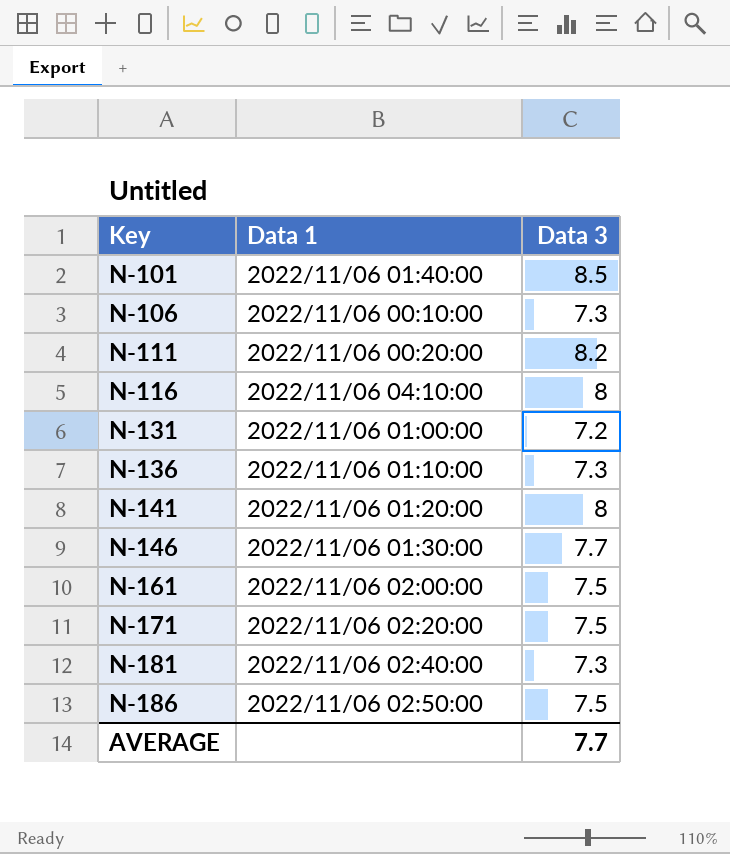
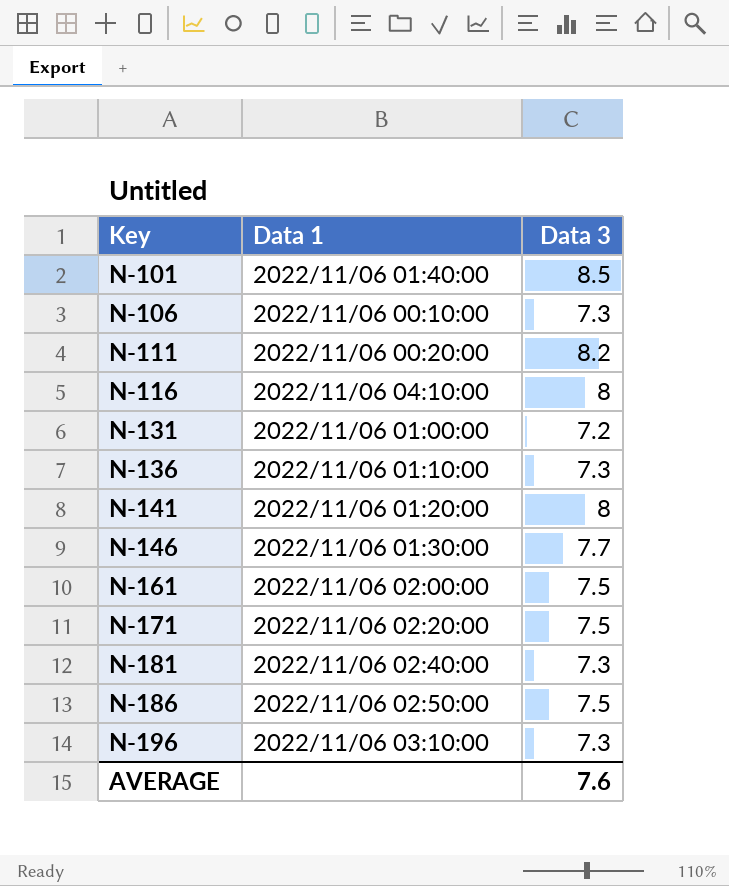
row N-196: none -> 2022/11/06 03:10:00 | 7.3
AVERAGE | Data 3: 7.7 -> 7.6

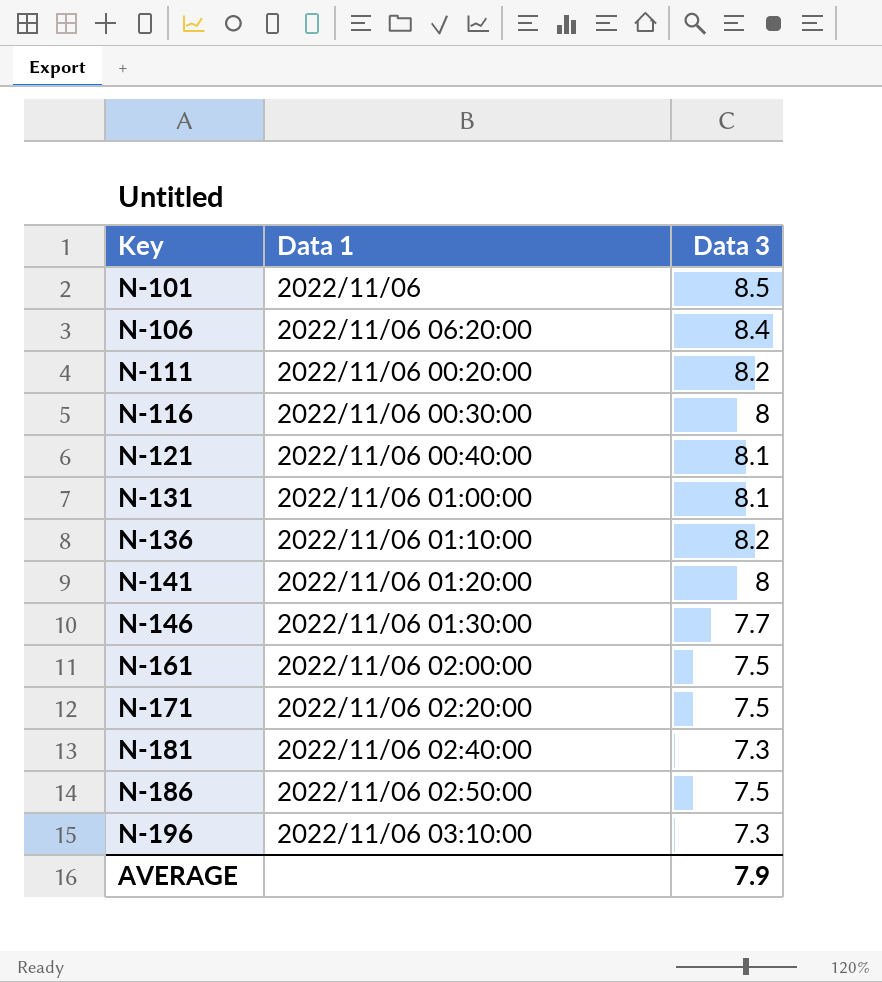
N-101 | Data 1: 2022/11/06 01:40:00 -> 2022/11/06
N-106 | Data 1: 2022/11/06 00:10:00 -> 2022/11/06 06:20:00
N-106 | Data 3: 7.3 -> 8.4
N-116 | Data 1: 2022/11/06 04:10:00 -> 2022/11/06 00:30:00
row N-121: none -> 2022/11/06 00:40:00 | 8.1
N-131 | Data 3: 7.2 -> 8.1
N-136 | Data 3: 7.3 -> 8.2
AVERAGE | Data 3: 7.6 -> 7.9

